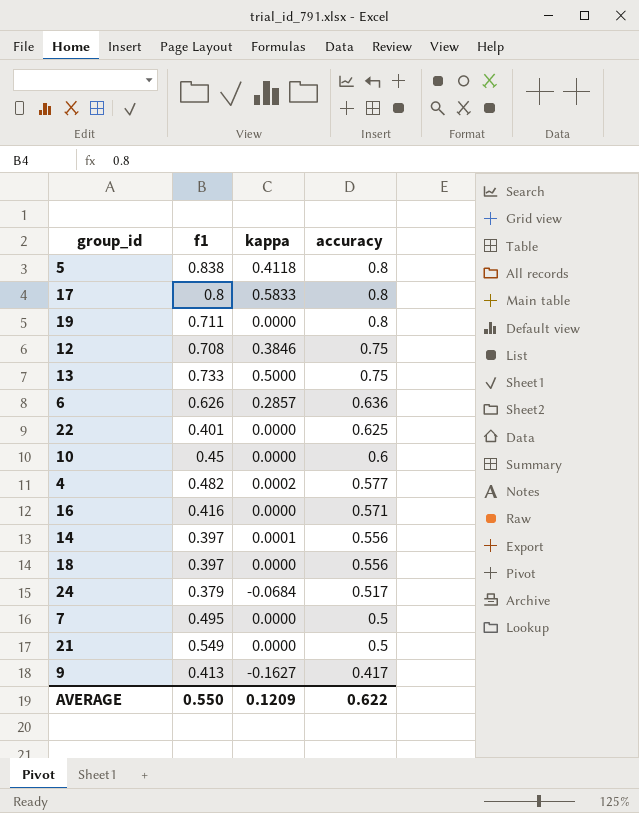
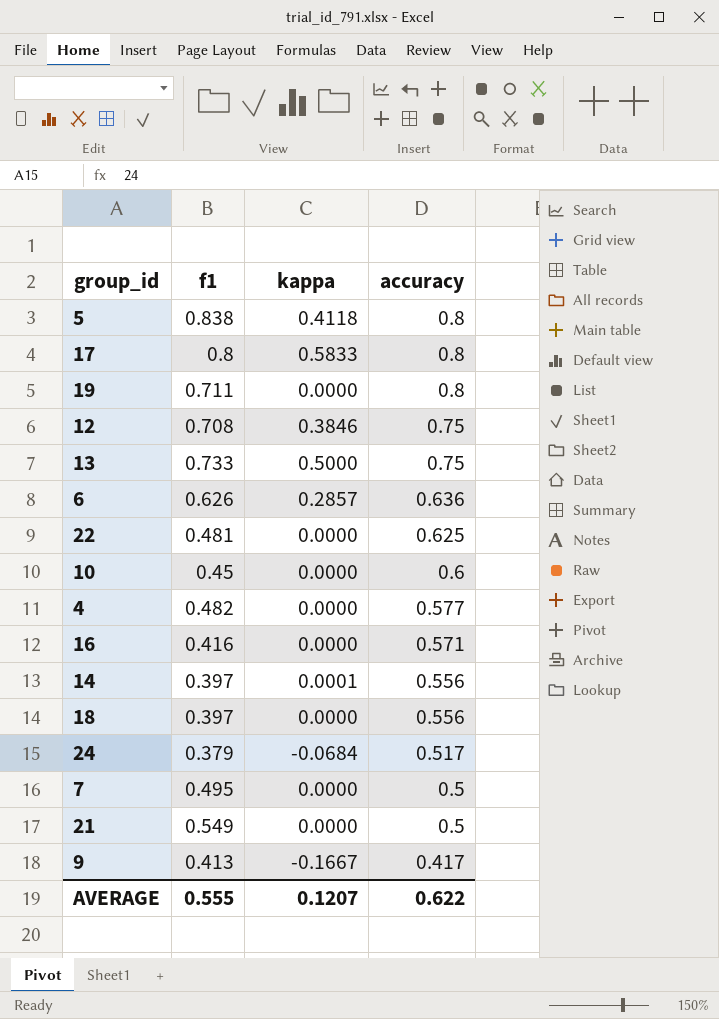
22 | f1: 0.401 -> 0.481
4 | kappa: 0.0002 -> 0.0000
9 | kappa: -0.1627 -> -0.1667
AVERAGE | f1: 0.550 -> 0.555
AVERAGE | kappa: 0.1209 -> 0.1207

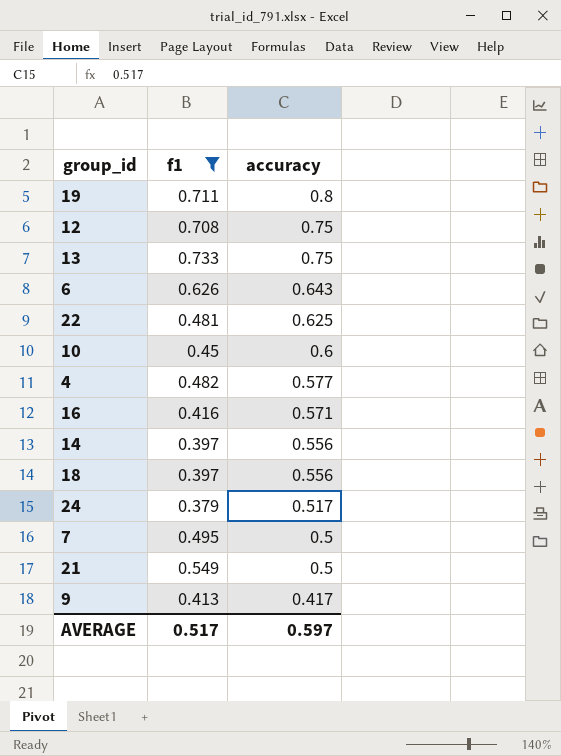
filter: none -> f1 <= 0.733
column kappa | position: 3 -> none
6 | accuracy: 0.636 -> 0.643
AVERAGE | f1: 0.555 -> 0.517
AVERAGE | accuracy: 0.622 -> 0.597

